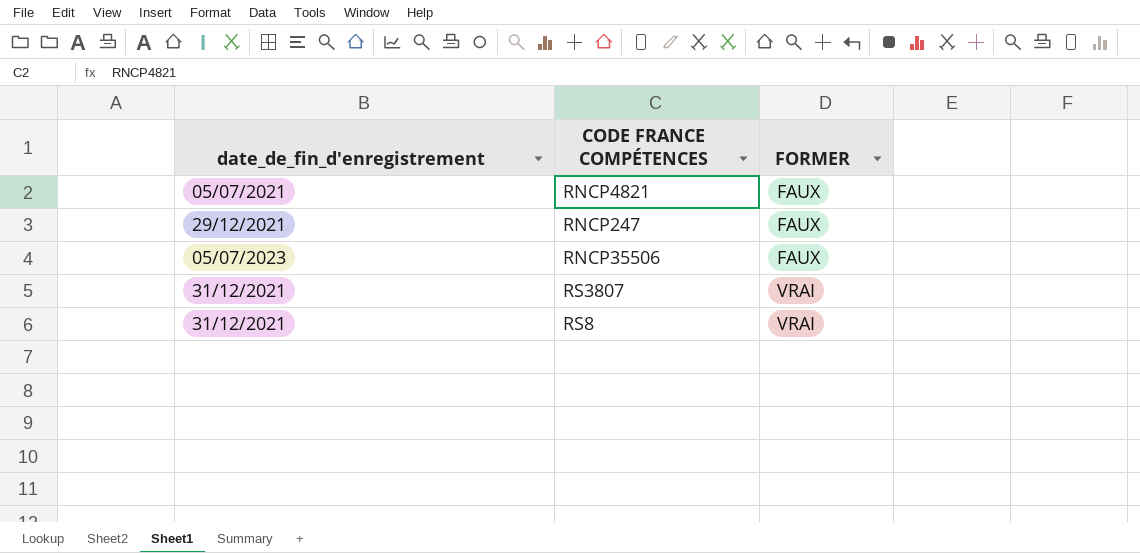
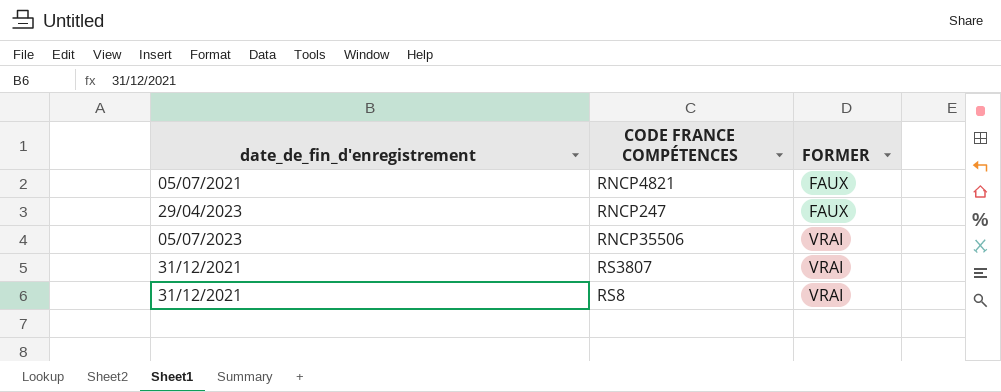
RNCP247 | date_de_fin_d'enregistrement: 29/12/2021 -> 29/04/2023
RNCP35506 | FORMER: FAUX -> VRAI

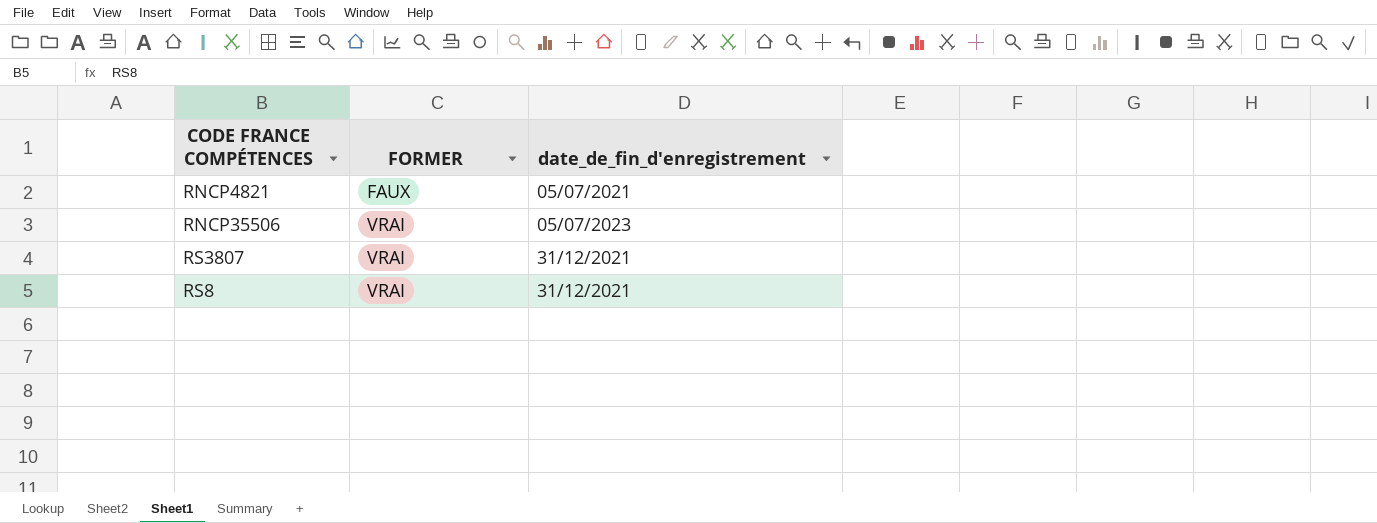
column date_de_fin_d'enregistrement | position: 1 -> 3
row RNCP247: 29/04/2023 | FAUX -> none

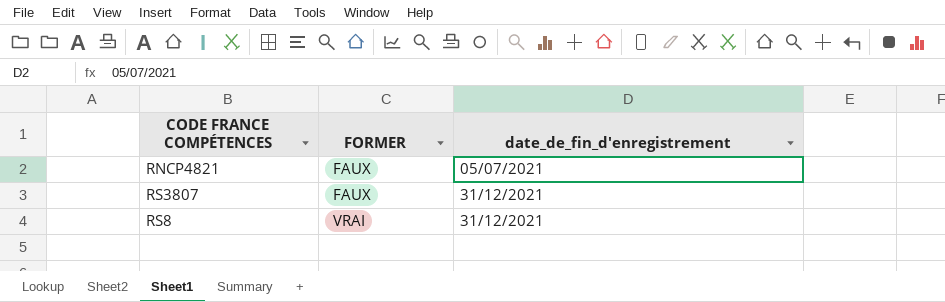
row RNCP35506: VRAI | 05/07/2023 -> none
RS3807 | FORMER: VRAI -> FAUX

